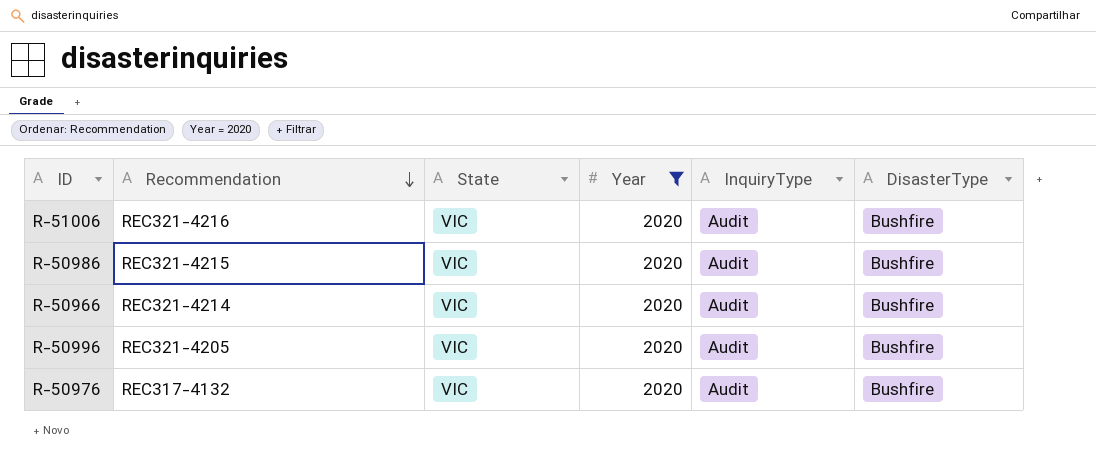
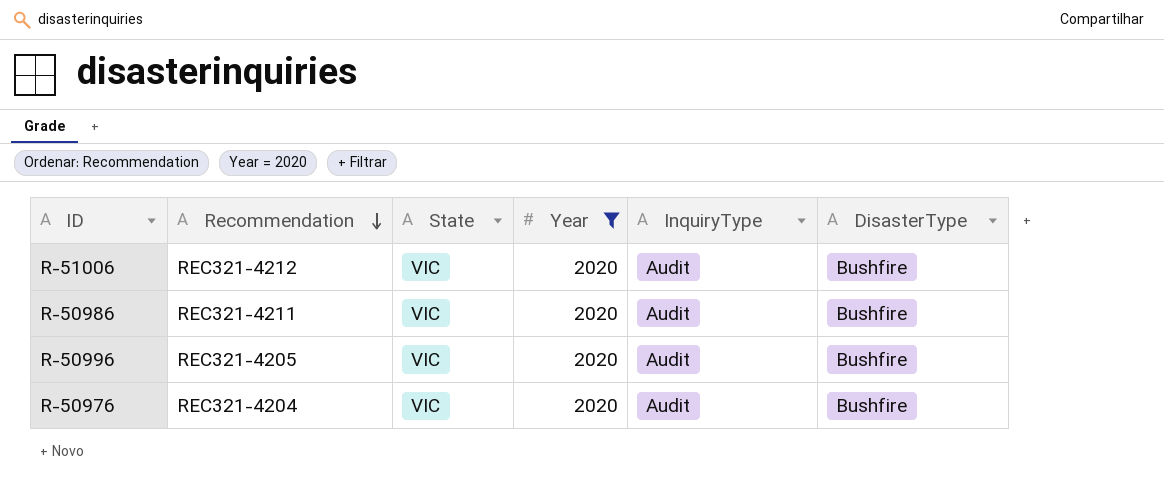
row R-50966: REC321-4214 | VIC | 2020 | Audit | Bushfire -> none
R-51006 | Recommendation: REC321-4216 -> REC321-4212
R-50986 | Recommendation: REC321-4215 -> REC321-4211
R-50976 | Recommendation: REC317-4132 -> REC321-4204

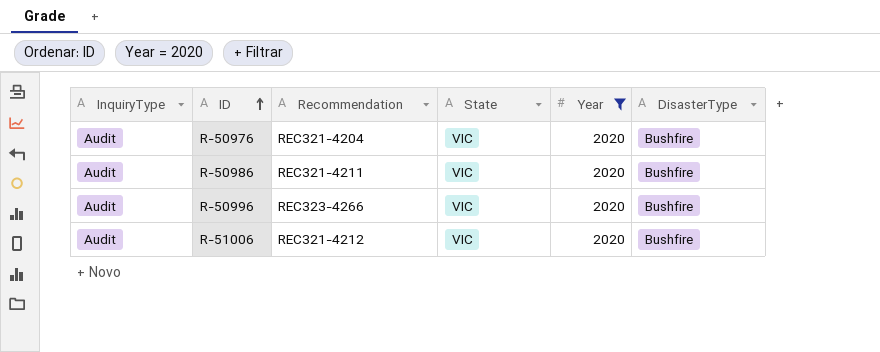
row order: Recommendation descending -> ID ascending
column InquiryType | position: 5 -> 1
R-50996 | Recommendation: REC321-4205 -> REC323-4266

